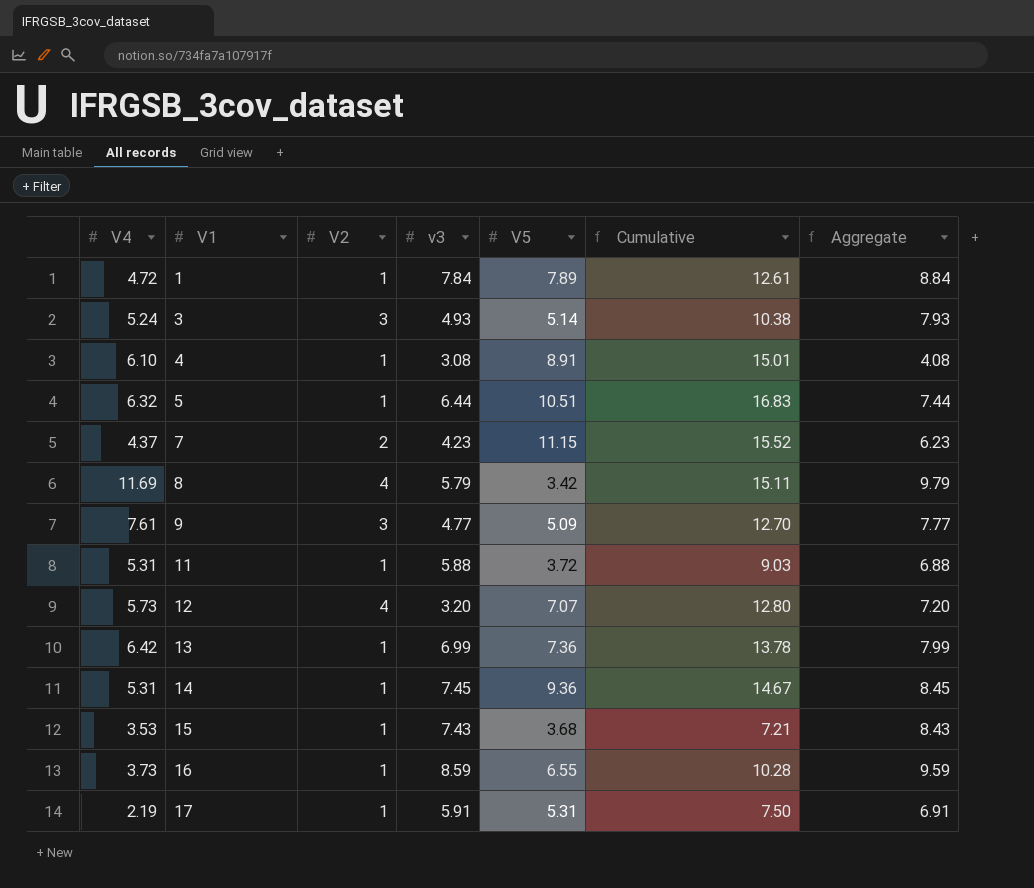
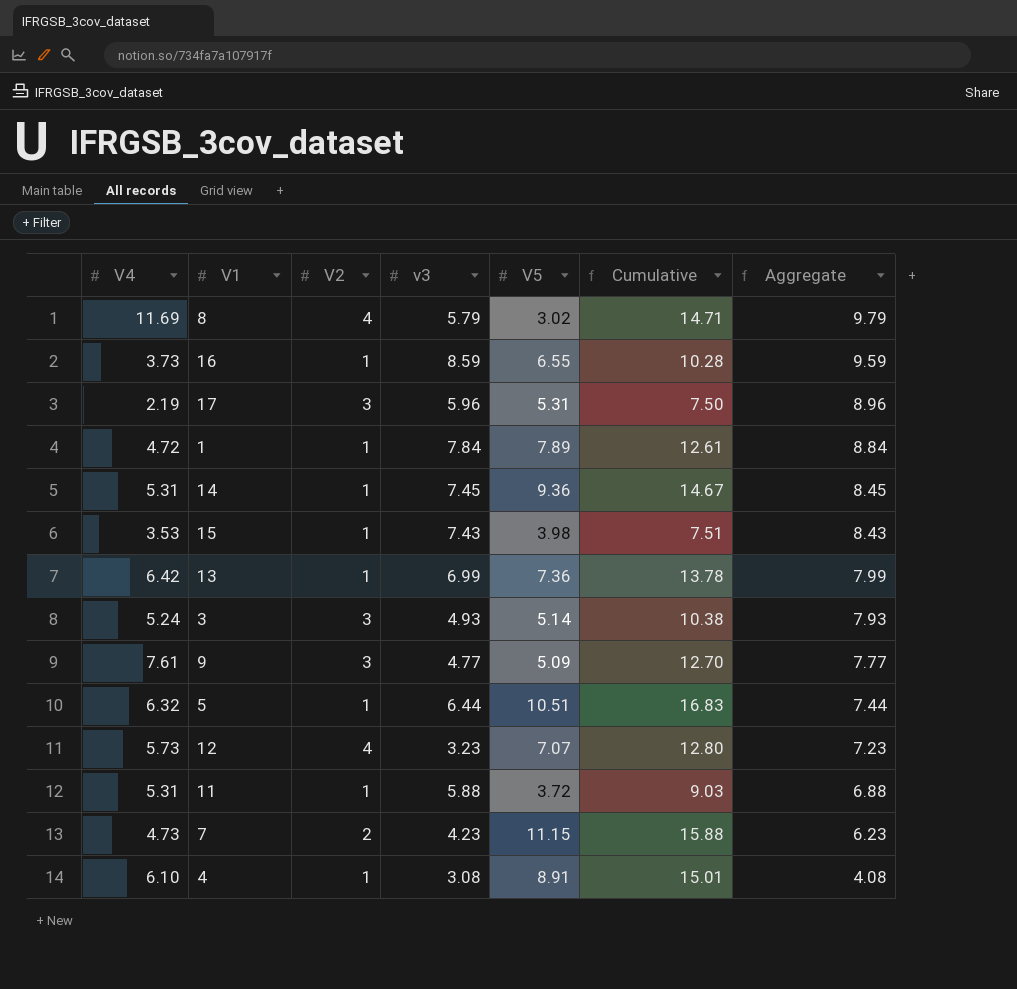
row order: V1 ascending -> Aggregate descending
8 | V5: 3.42 -> 3.02
8 | Cumulative: 15.11 -> 14.71
17 | V2: 1 -> 3
17 | v3: 5.91 -> 5.96
17 | Aggregate: 6.91 -> 8.96
15 | V5: 3.68 -> 3.98
15 | Cumulative: 7.21 -> 7.51
12 | v3: 3.20 -> 3.23
12 | Aggregate: 7.20 -> 7.23
7 | V4: 4.37 -> 4.73
7 | Cumulative: 15.52 -> 15.88

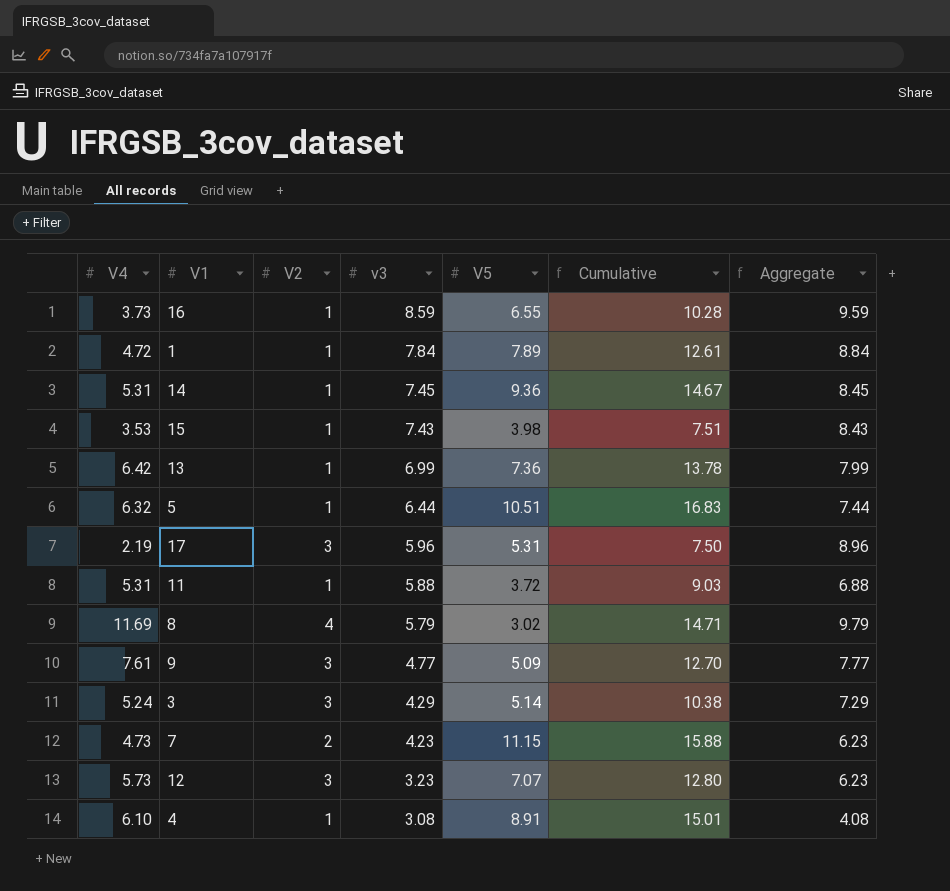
row order: Aggregate descending -> v3 descending
3 | v3: 4.93 -> 4.29
3 | Aggregate: 7.93 -> 7.29
12 | V2: 4 -> 3
12 | Aggregate: 7.23 -> 6.23

